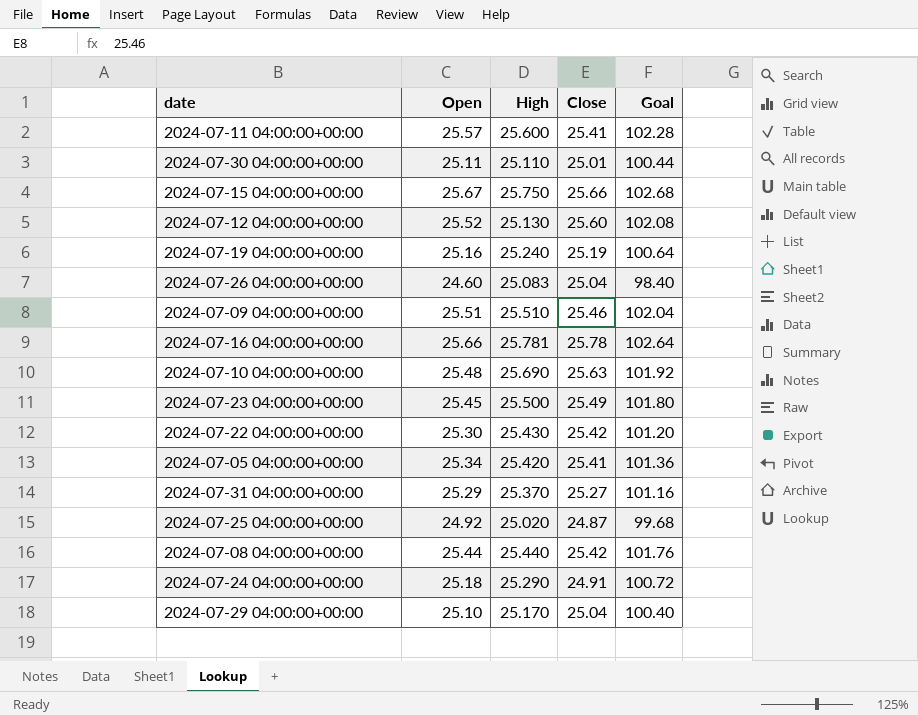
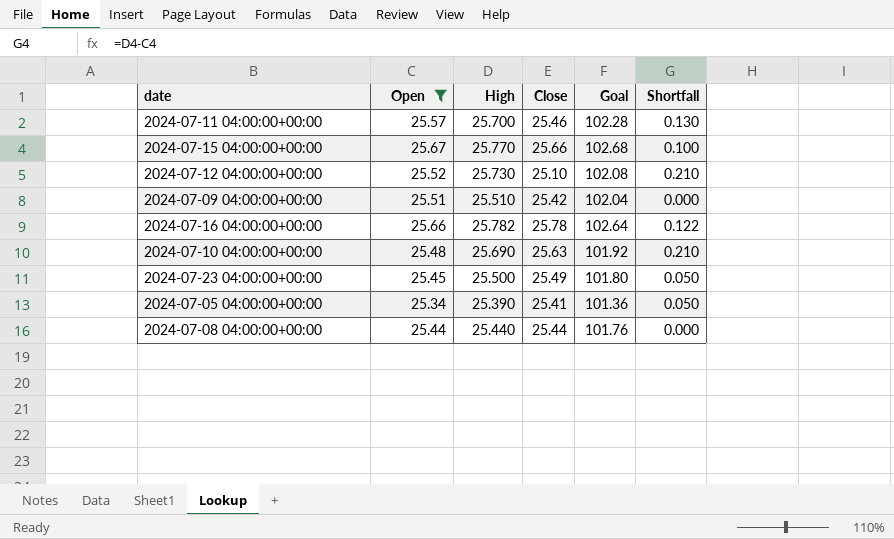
filter: none -> Open >= 25.34
column Shortfall | formula: none -> [High] - [Open]
2024-07-11 04:00:00+00:00 | High: 25.600 -> 25.700
2024-07-11 04:00:00+00:00 | Close: 25.41 -> 25.46
2024-07-15 04:00:00+00:00 | High: 25.750 -> 25.770
2024-07-12 04:00:00+00:00 | High: 25.130 -> 25.730
2024-07-12 04:00:00+00:00 | Close: 25.60 -> 25.10
2024-07-09 04:00:00+00:00 | Close: 25.46 -> 25.42
2024-07-16 04:00:00+00:00 | High: 25.781 -> 25.782
2024-07-05 04:00:00+00:00 | High: 25.420 -> 25.390
2024-07-08 04:00:00+00:00 | Close: 25.42 -> 25.44

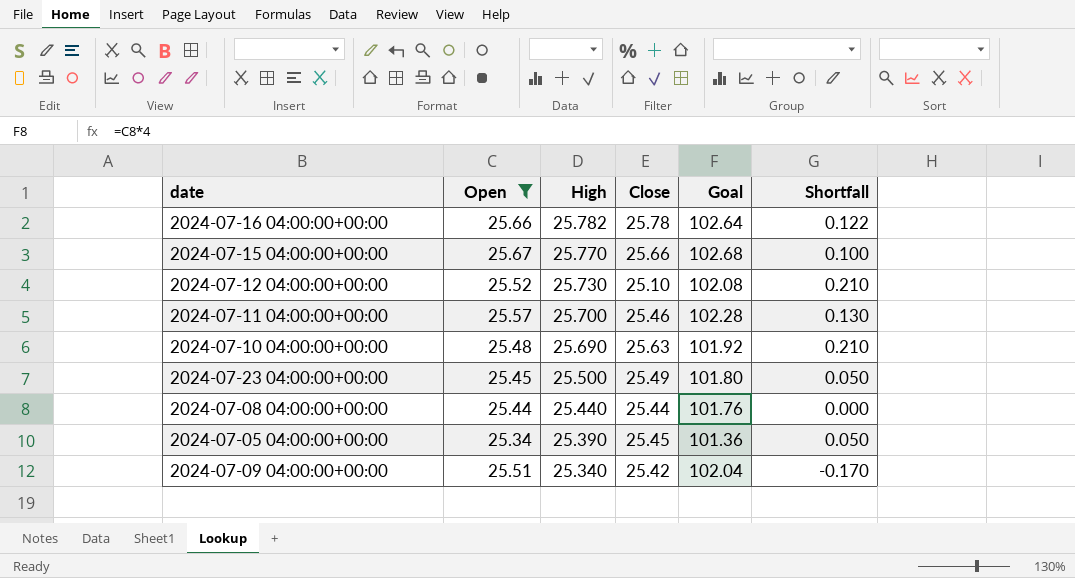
row order: none -> High descending
2024-07-05 04:00:00+00:00 | Close: 25.41 -> 25.45
2024-07-09 04:00:00+00:00 | High: 25.510 -> 25.340
2024-07-09 04:00:00+00:00 | Shortfall: 0.000 -> -0.170

